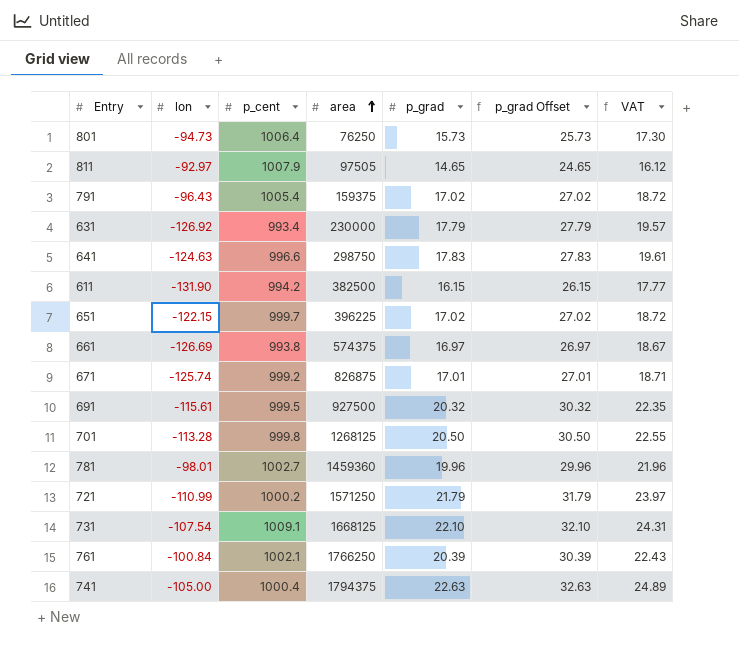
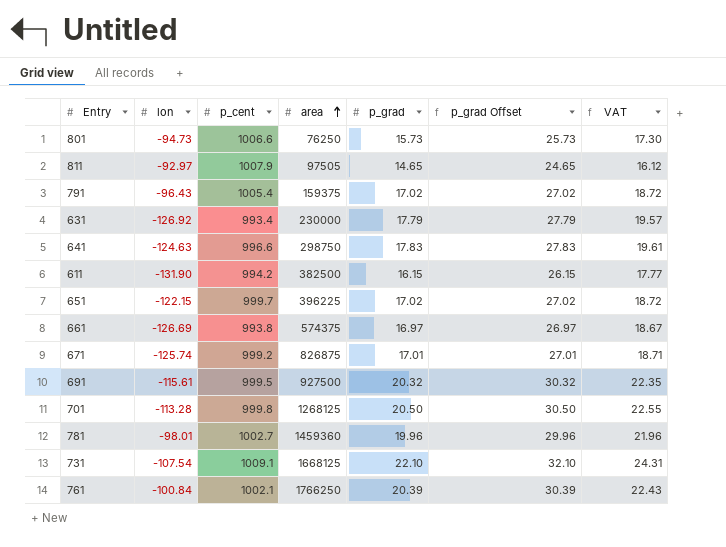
row 721: -110.99 | 1000.2 | 1571250 | 21.79 | 31.79 | 23.97 -> none
row 741: -105.00 | 1000.4 | 1794375 | 22.63 | 32.63 | 24.89 -> none
801 | p_cent: 1006.4 -> 1006.6

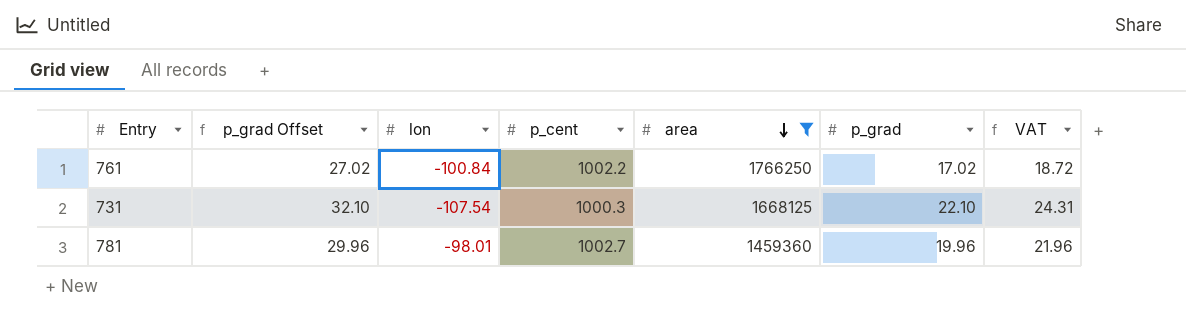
filter: none -> area >= 1459360
row order: area ascending -> area descending
column p_grad Offset | position: 6 -> 2
761 | p_grad Offset: 30.39 -> 27.02
761 | p_cent: 1002.1 -> 1002.2
761 | p_grad: 20.39 -> 17.02
761 | VAT: 22.43 -> 18.72
731 | p_cent: 1009.1 -> 1000.3

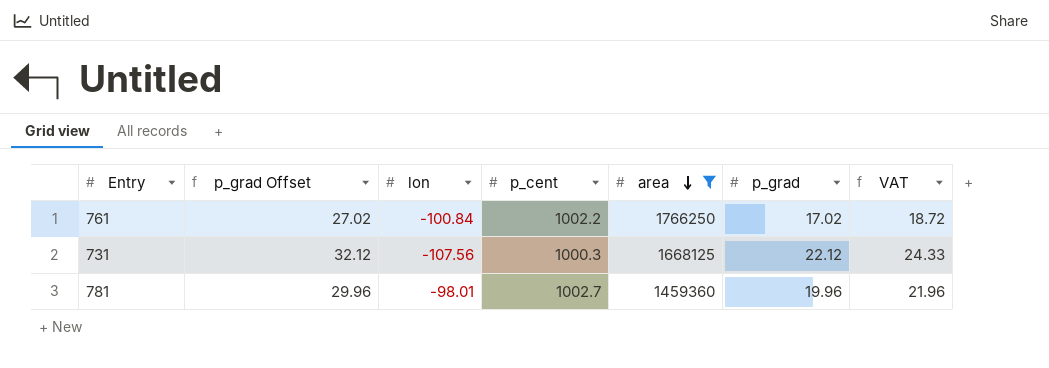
731 | p_grad Offset: 32.10 -> 32.12
731 | lon: -107.54 -> -107.56
731 | p_grad: 22.10 -> 22.12
731 | VAT: 24.31 -> 24.33

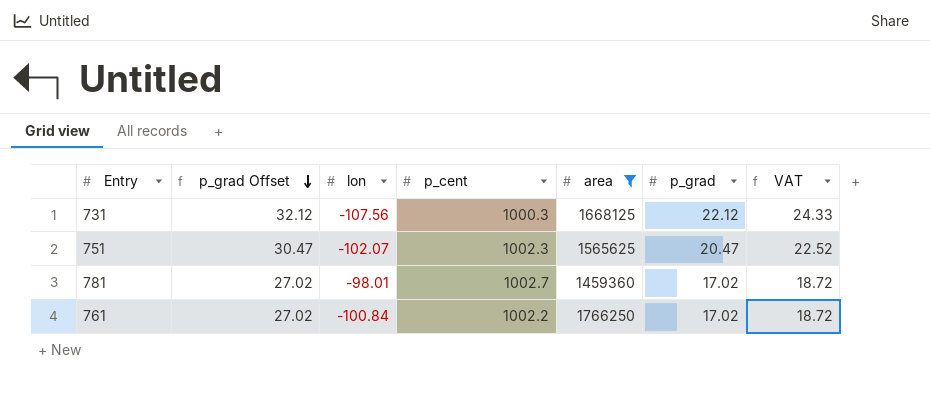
row order: area descending -> p_grad Offset descending
row 751: none -> 30.47 | -102.07 | 1002.3 | 1565625 | 20.47 | 22.52
781 | p_grad Offset: 29.96 -> 27.02
781 | p_grad: 19.96 -> 17.02
781 | VAT: 21.96 -> 18.72

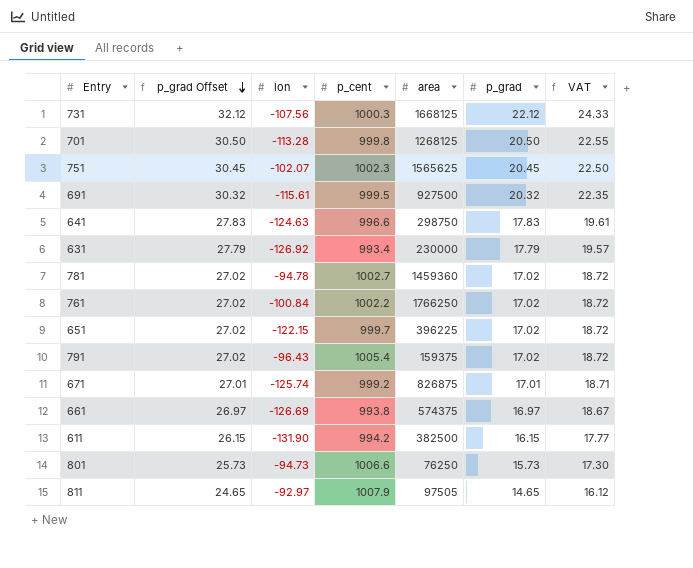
filter: area >= 1459360 -> none
751 | p_grad Offset: 30.47 -> 30.45
751 | p_grad: 20.47 -> 20.45
751 | VAT: 22.52 -> 22.50
781 | lon: -98.01 -> -94.78

